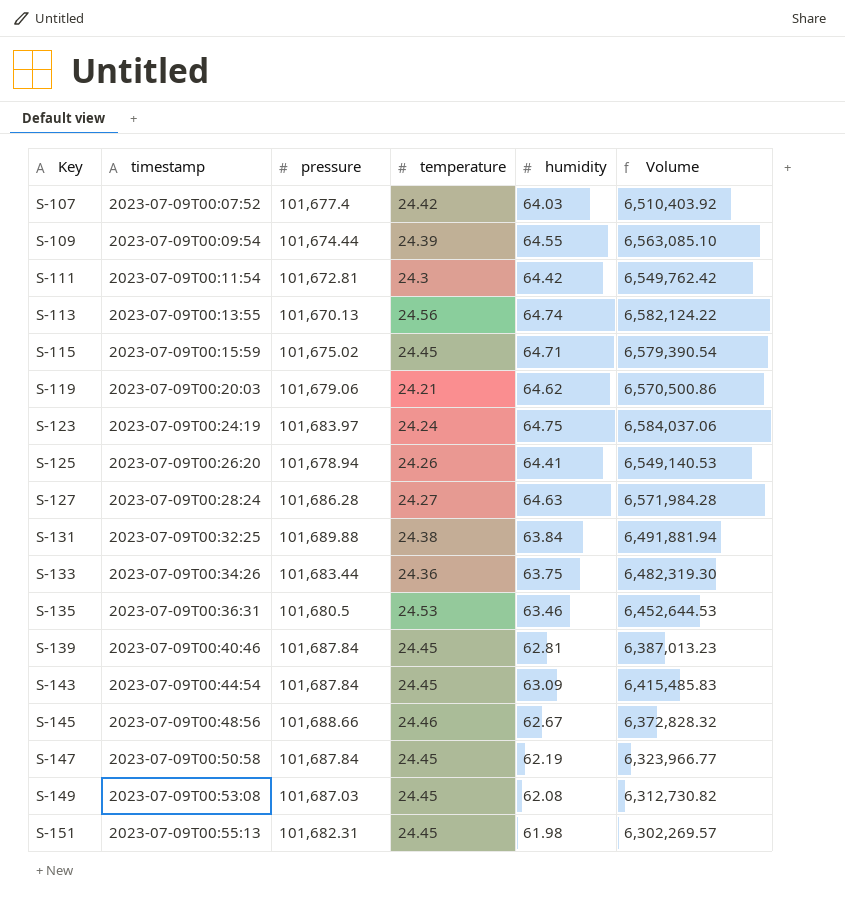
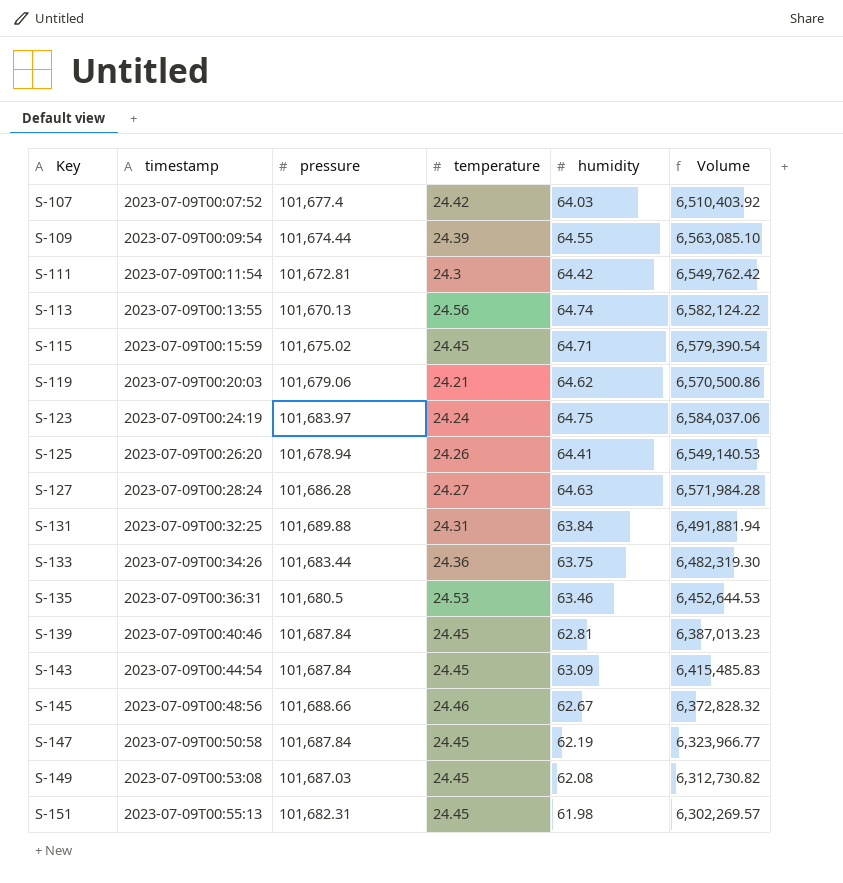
S-131 | temperature: 24.38 -> 24.31

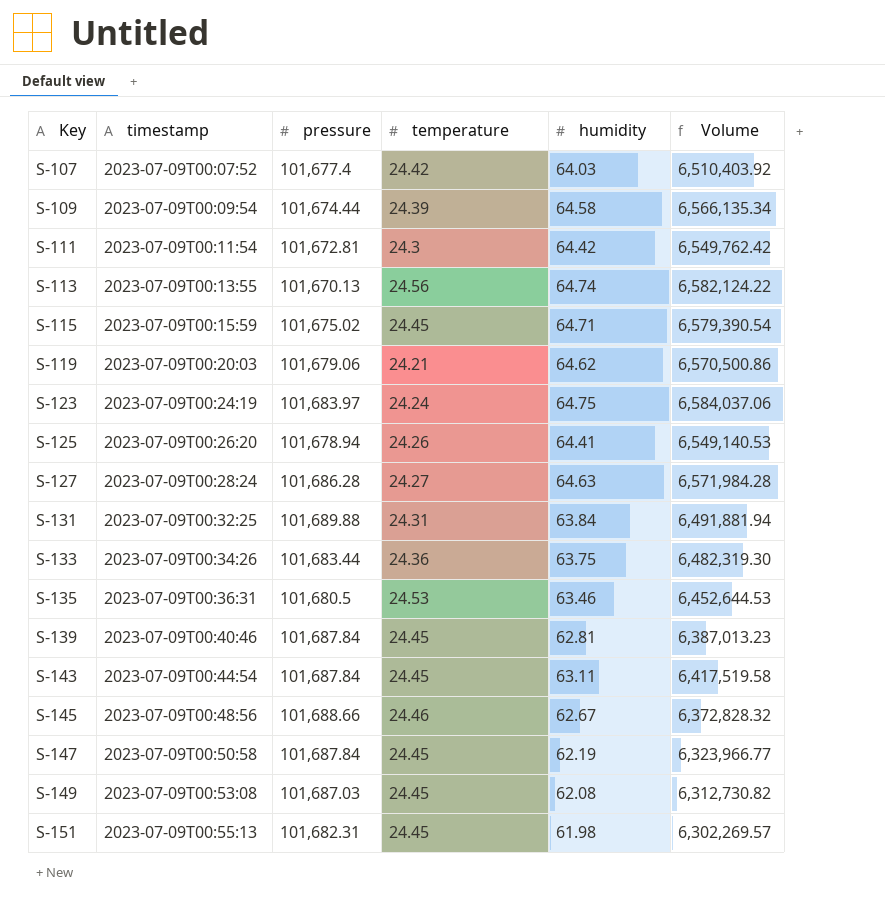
S-109 | humidity: 64.55 -> 64.58
S-109 | Volume: 6,563,085.10 -> 6,566,135.34
S-143 | humidity: 63.09 -> 63.11
S-143 | Volume: 6,415,485.83 -> 6,417,519.58

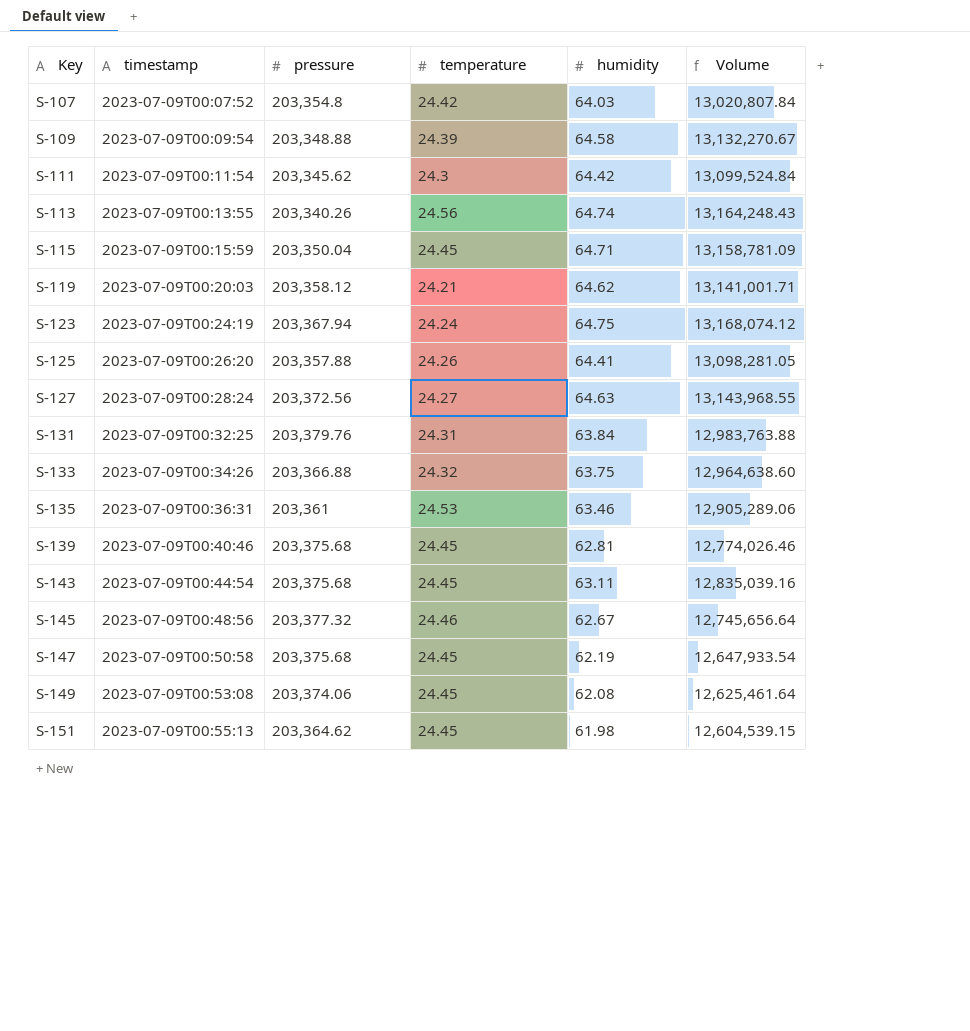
S-107 | pressure: 101,677.4 -> 203,354.8
S-107 | Volume: 6,510,403.92 -> 13,020,807.84
S-109 | pressure: 101,674.44 -> 203,348.88
S-109 | Volume: 6,566,135.34 -> 13,132,270.67
S-111 | pressure: 101,672.81 -> 203,345.62
S-111 | Volume: 6,549,762.42 -> 13,099,524.84
S-113 | pressure: 101,670.13 -> 203,340.26
S-113 | Volume: 6,582,124.22 -> 13,164,248.43
S-115 | pressure: 101,675.02 -> 203,350.04
S-115 | Volume: 6,579,390.54 -> 13,158,781.09
S-119 | pressure: 101,679.06 -> 203,358.12
S-119 | Volume: 6,570,500.86 -> 13,141,001.71
S-123 | pressure: 101,683.97 -> 203,367.94
S-123 | Volume: 6,584,037.06 -> 13,168,074.12
S-125 | pressure: 101,678.94 -> 203,357.88
S-125 | Volume: 6,549,140.53 -> 13,098,281.05
S-127 | pressure: 101,686.28 -> 203,372.56
S-127 | Volume: 6,571,984.28 -> 13,143,968.55
S-131 | pressure: 101,689.88 -> 203,379.76
S-131 | Volume: 6,491,881.94 -> 12,983,763.88
S-133 | pressure: 101,683.44 -> 203,366.88
S-133 | temperature: 24.36 -> 24.32
S-133 | Volume: 6,482,319.30 -> 12,964,638.60
S-135 | pressure: 101,680.5 -> 203,361
S-135 | Volume: 6,452,644.53 -> 12,905,289.06
S-139 | pressure: 101,687.84 -> 203,375.68
S-139 | Volume: 6,387,013.23 -> 12,774,026.46
S-143 | pressure: 101,687.84 -> 203,375.68
S-143 | Volume: 6,417,519.58 -> 12,835,039.16
S-145 | pressure: 101,688.66 -> 203,377.32
S-145 | Volume: 6,372,828.32 -> 12,745,656.64
S-147 | pressure: 101,687.84 -> 203,375.68
S-147 | Volume: 6,323,966.77 -> 12,647,933.54
S-149 | pressure: 101,687.03 -> 203,374.06
S-149 | Volume: 6,312,730.82 -> 12,625,461.64
S-151 | pressure: 101,682.31 -> 203,364.62
S-151 | Volume: 6,302,269.57 -> 12,604,539.15

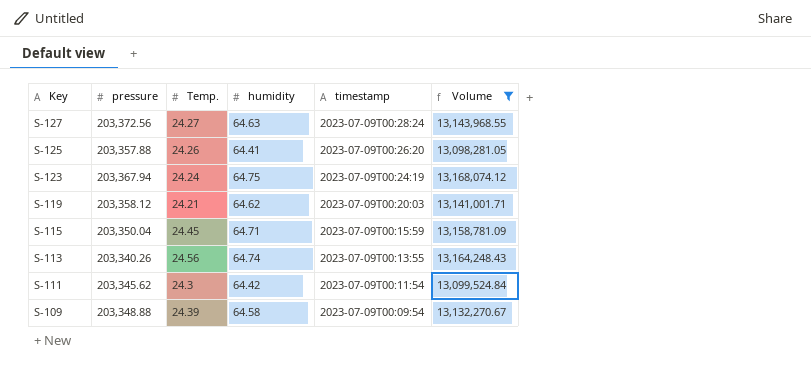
filter: none -> Volume >= 13,098,281.05
row order: Key ascending -> Key descending
column name: temperature -> Temp.
column timestamp | position: 2 -> 5

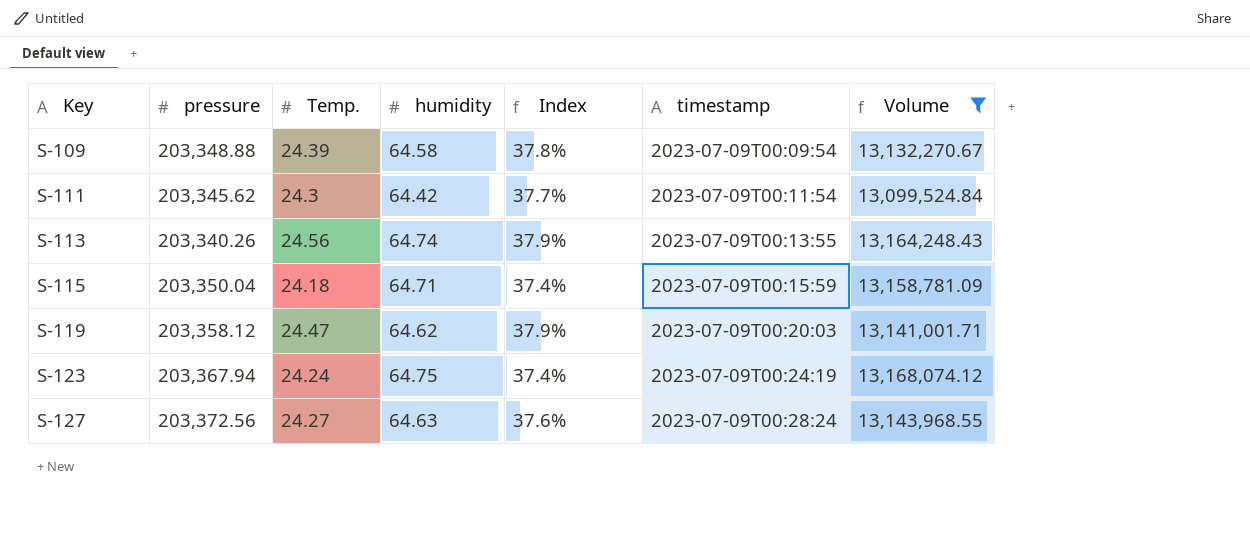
row order: Key descending -> Key ascending
column Index | formula: none -> [Temp.] / [humidity]
row S-125: 203,357.88 | 24.26 | 64.41 | 2023-07-09T00:26:20 | 13,098,281.05 -> none
S-115 | Temp.: 24.45 -> 24.18
S-119 | Temp.: 24.21 -> 24.47

